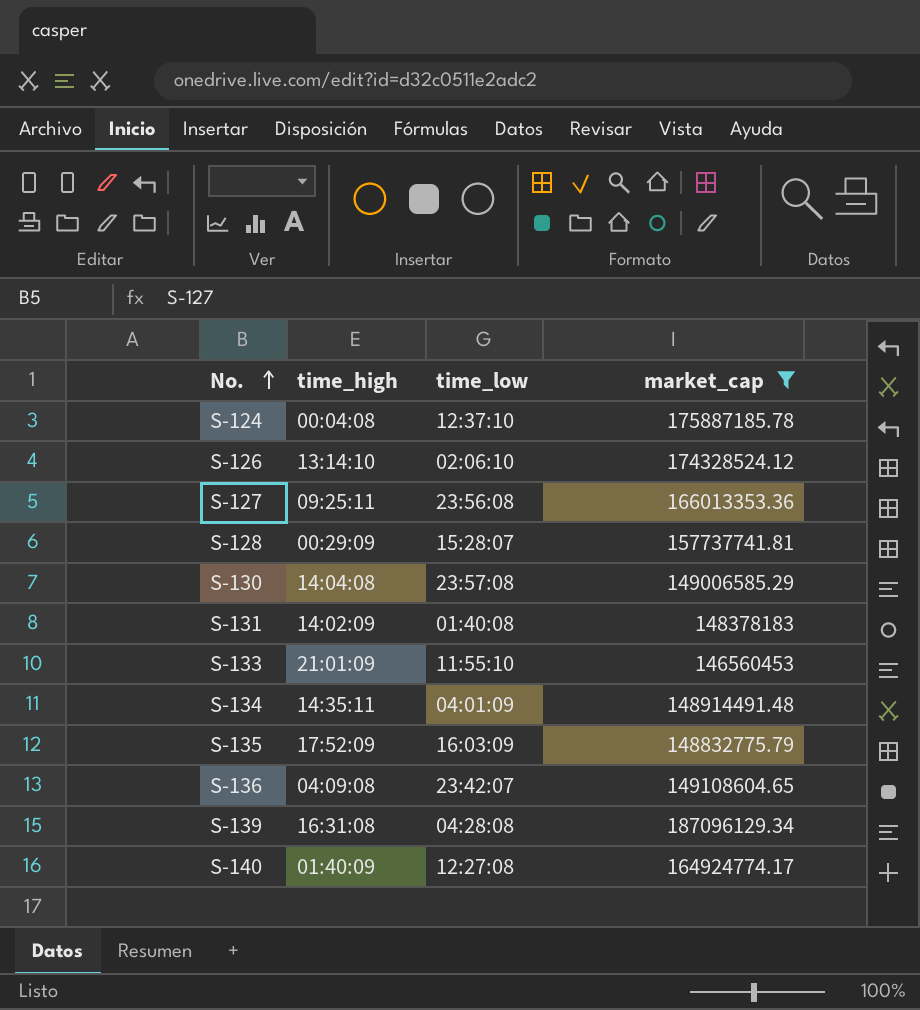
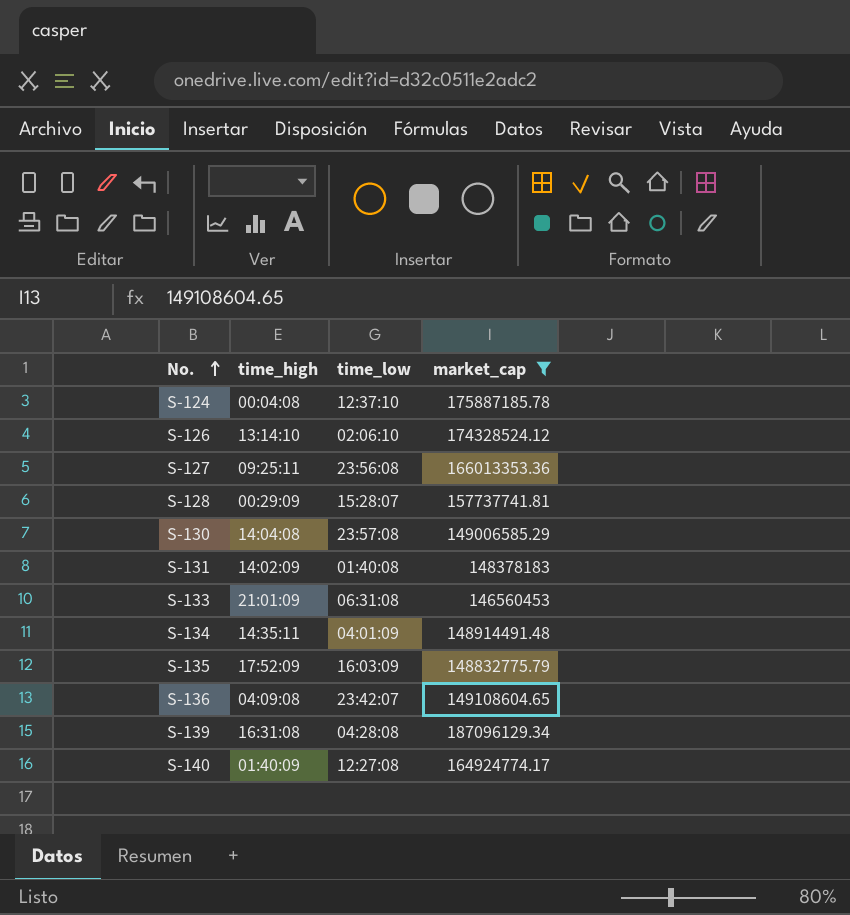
S-133 | time_low: 11:55:10 -> 06:31:08

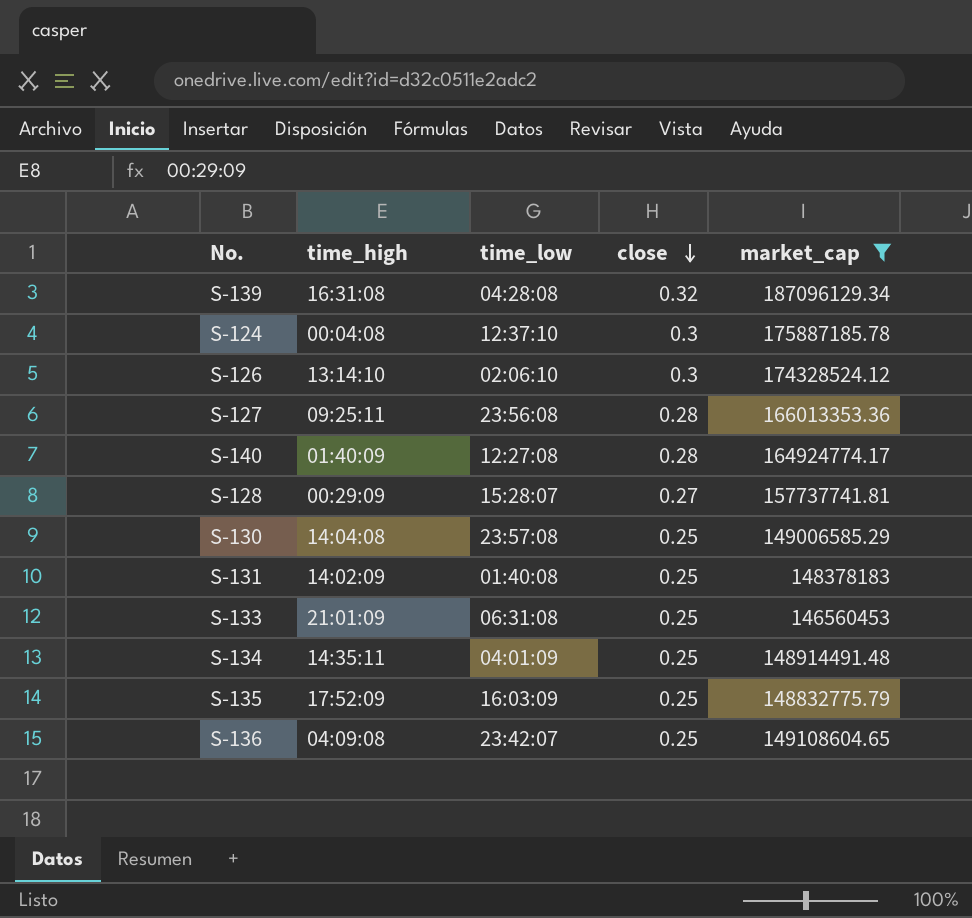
row order: No. ascending -> close descending
column close | position: none -> 4

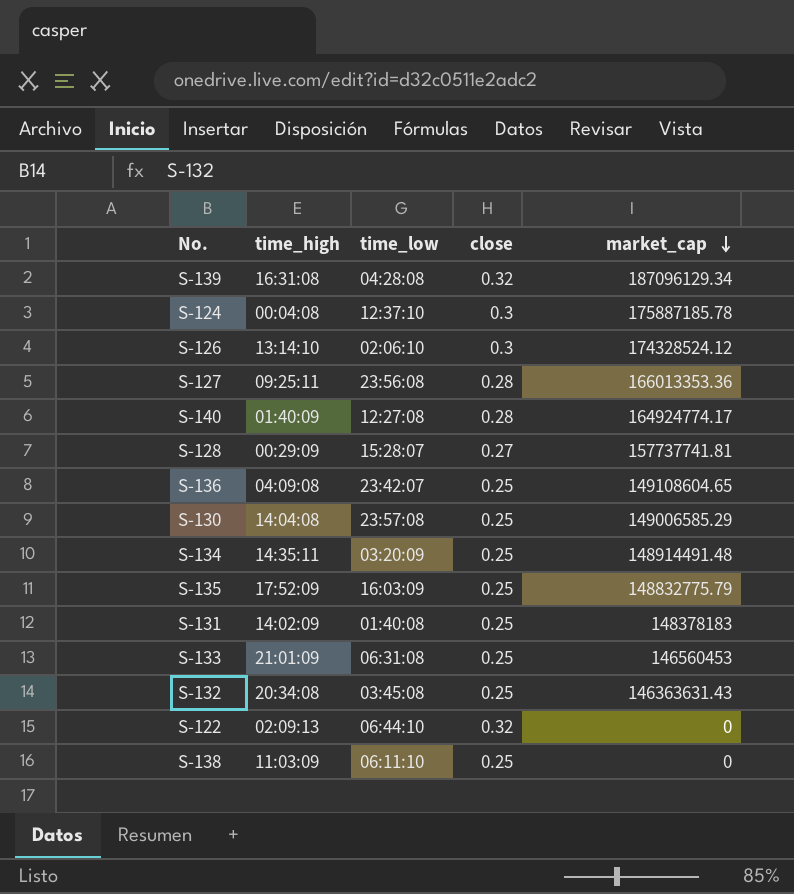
filter: market_cap >= 146560453 -> none
row order: close descending -> market_cap descending
S-134 | time_low: 04:01:09 -> 03:20:09

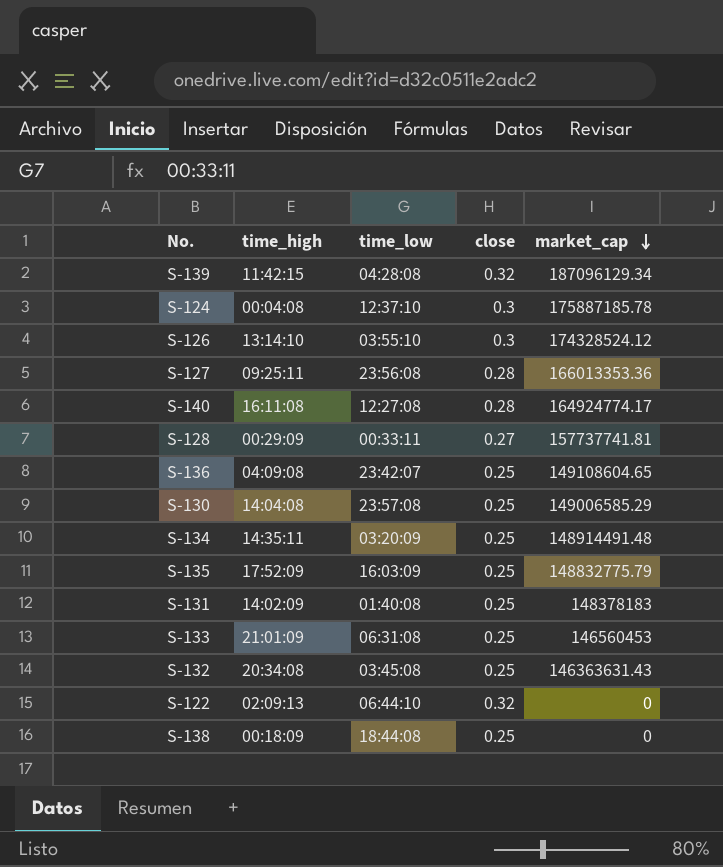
S-139 | time_high: 16:31:08 -> 11:42:15
S-126 | time_low: 02:06:10 -> 03:55:10
S-140 | time_high: 01:40:09 -> 16:11:08
S-128 | time_low: 15:28:07 -> 00:33:11
S-138 | time_high: 11:03:09 -> 00:18:09
S-138 | time_low: 06:11:10 -> 18:44:08

